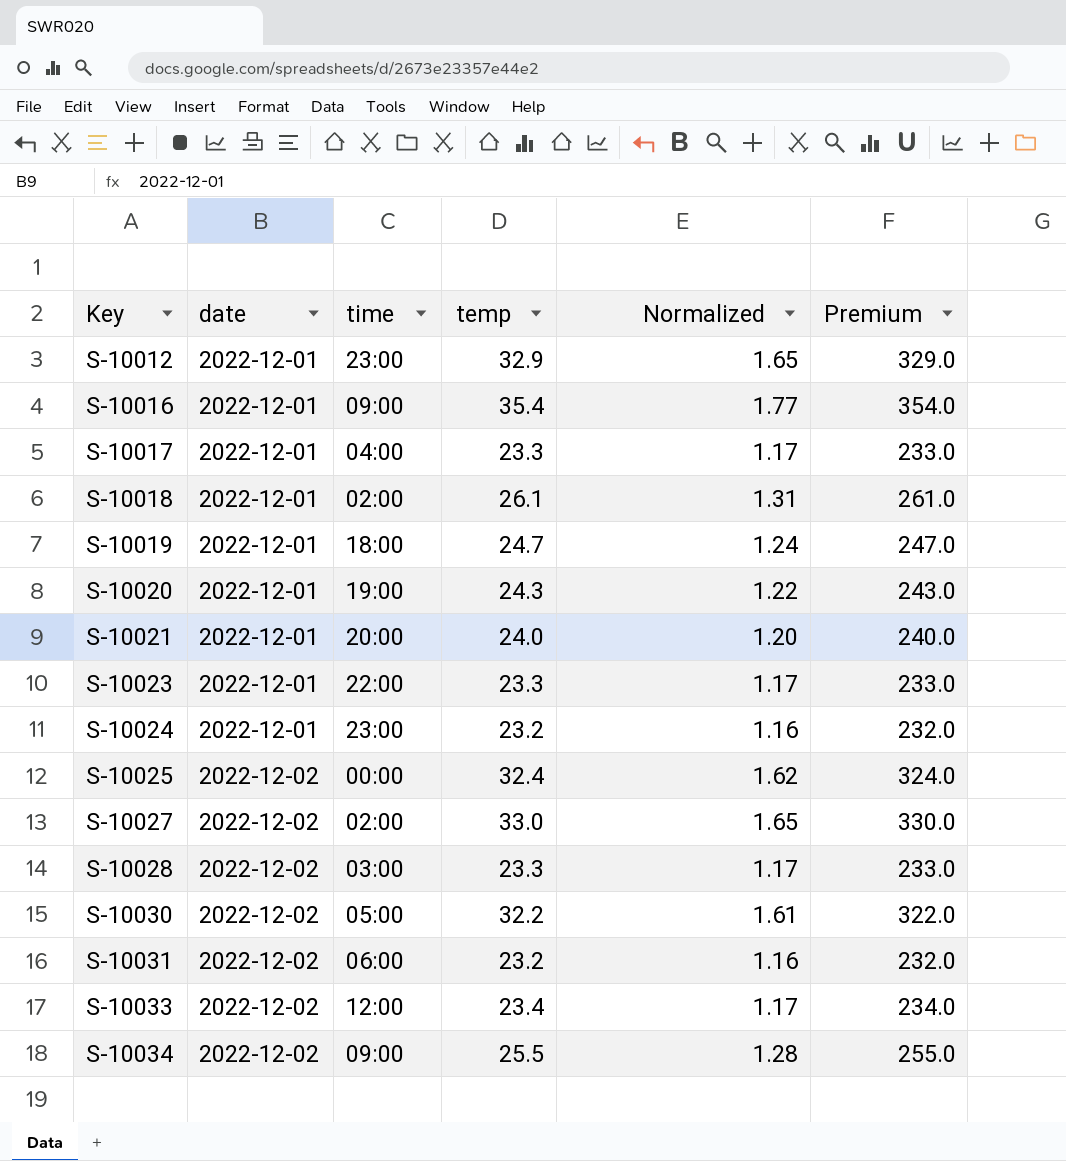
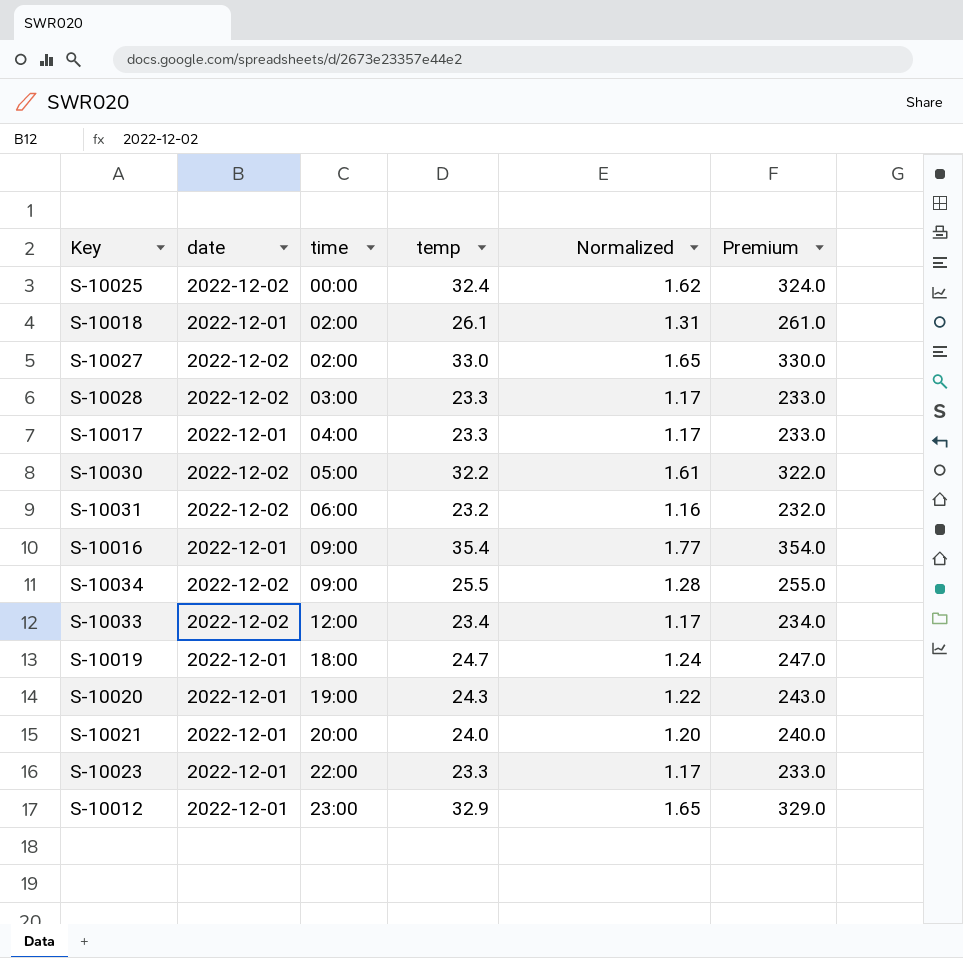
row order: Key ascending -> time ascending
row S-10024: 2022-12-01 | 23:00 | 23.2 | 1.16 | 232.0 -> none

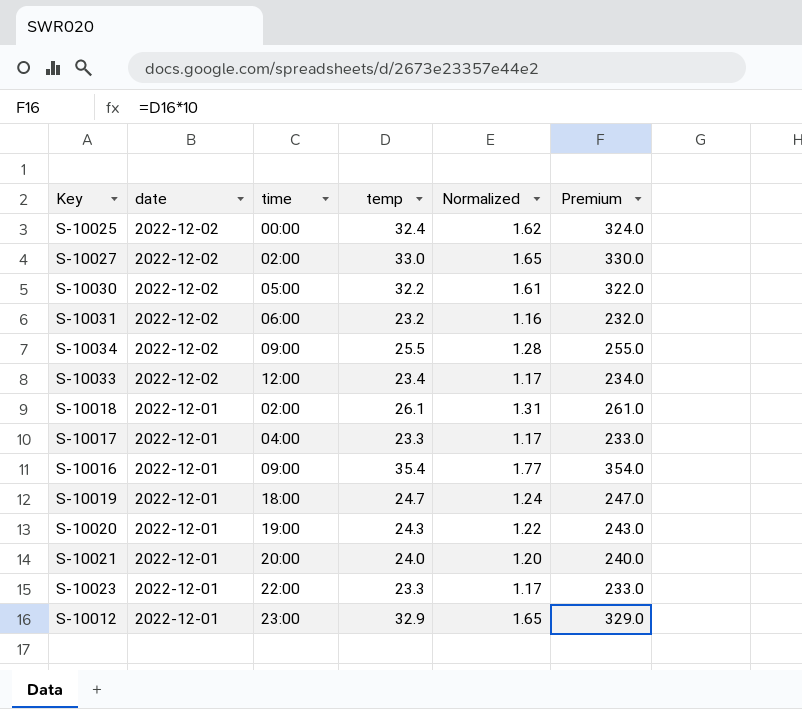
row order: time ascending -> date descending
row S-10028: 2022-12-02 | 03:00 | 23.3 | 1.17 | 233.0 -> none

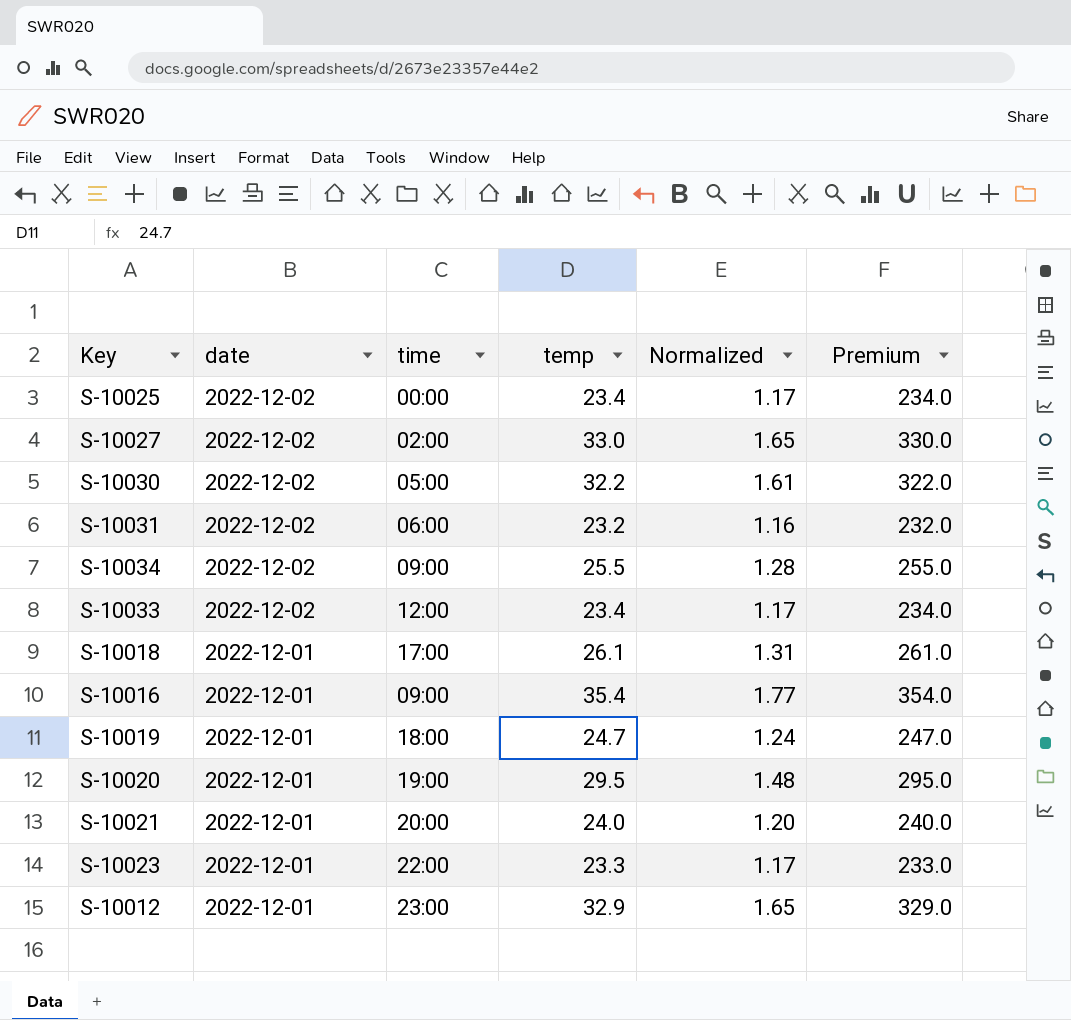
row S-10017: 2022-12-01 | 04:00 | 23.3 | 1.17 | 233.0 -> none
S-10025 | temp: 32.4 -> 23.4
S-10025 | Normalized: 1.62 -> 1.17
S-10025 | Premium: 324.0 -> 234.0
S-10018 | time: 02:00 -> 17:00
S-10020 | temp: 24.3 -> 29.5
S-10020 | Normalized: 1.22 -> 1.48
S-10020 | Premium: 243.0 -> 295.0

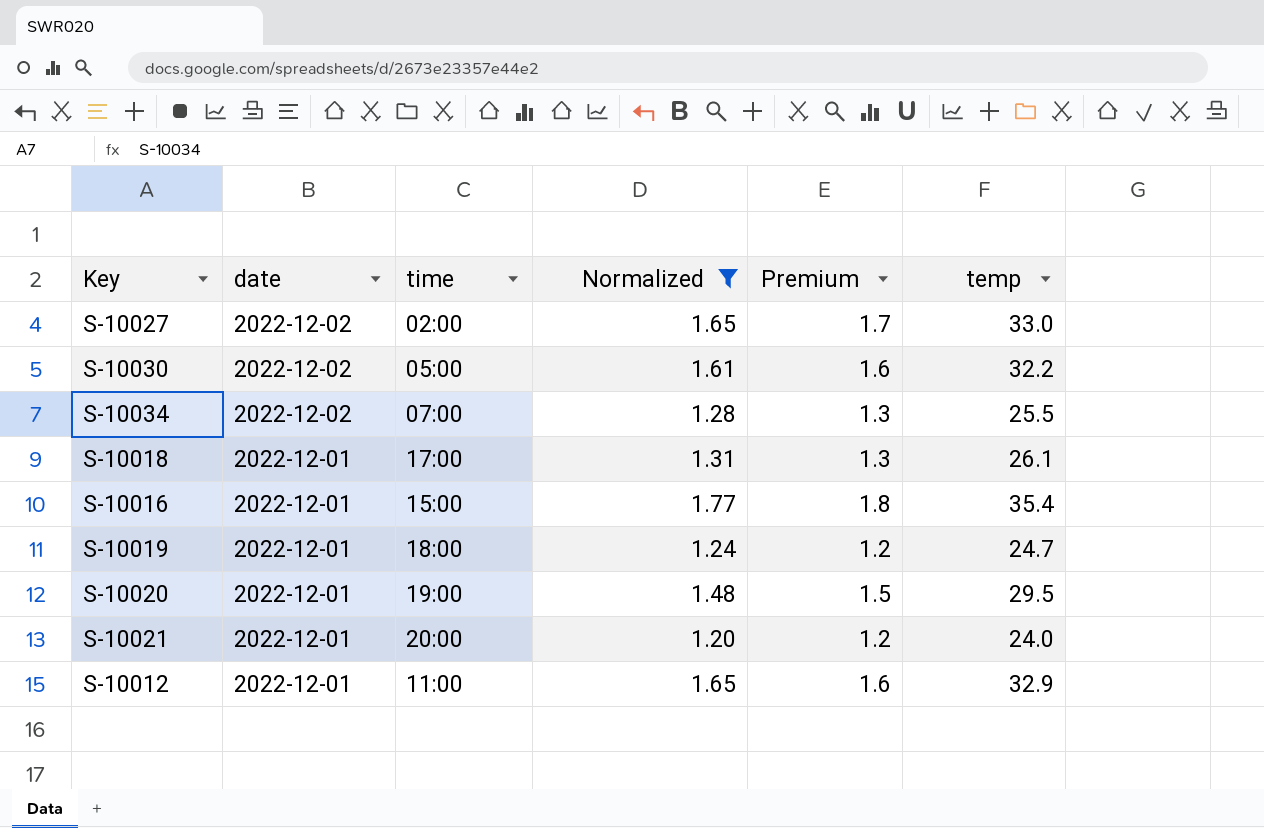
filter: none -> Normalized >= 1.20
column Premium | formula: [temp] * 10 -> [temp] * 0.05
column temp | position: 4 -> 6
S-10034 | time: 09:00 -> 07:00
S-10016 | time: 09:00 -> 15:00
S-10012 | time: 23:00 -> 11:00

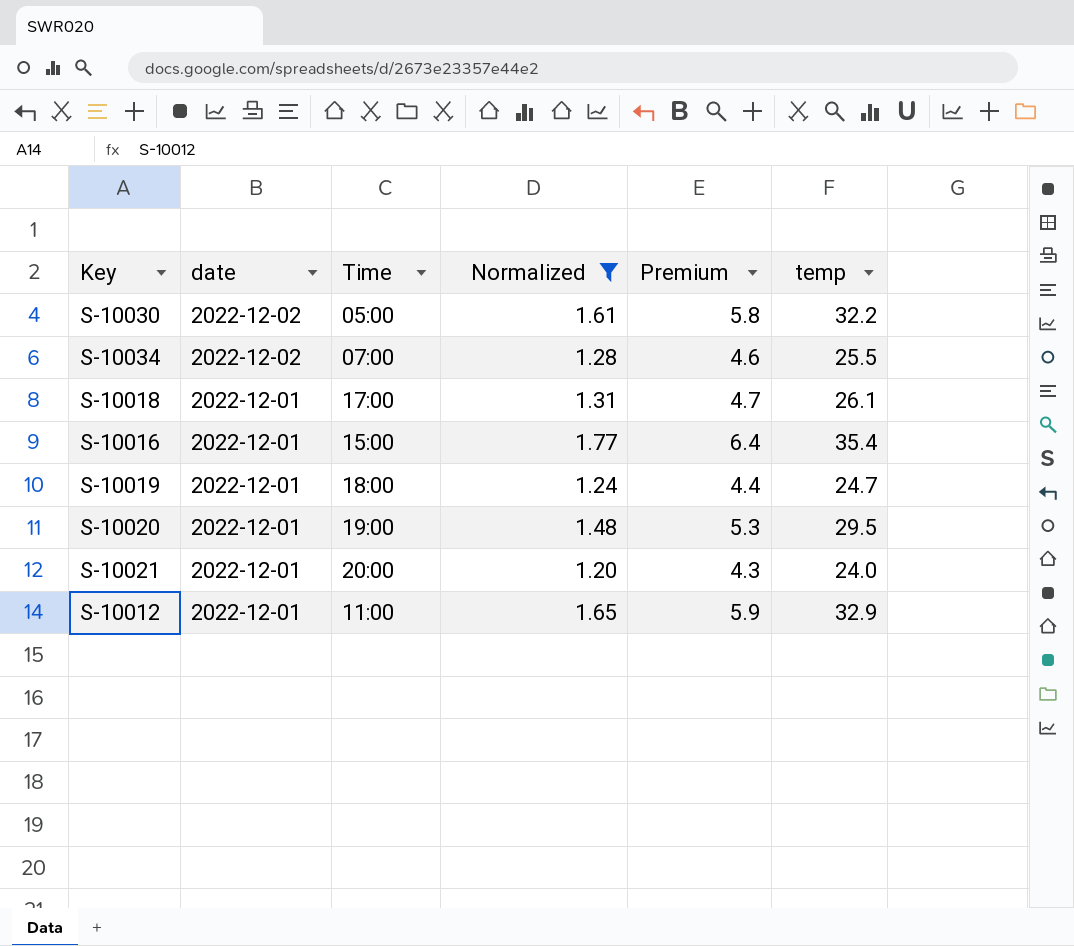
column name: time -> Time
column Premium | formula: [temp] * 0.05 -> [temp] * 0.18
row S-10027: 2022-12-02 | 02:00 | 1.65 | 1.7 | 33.0 -> none

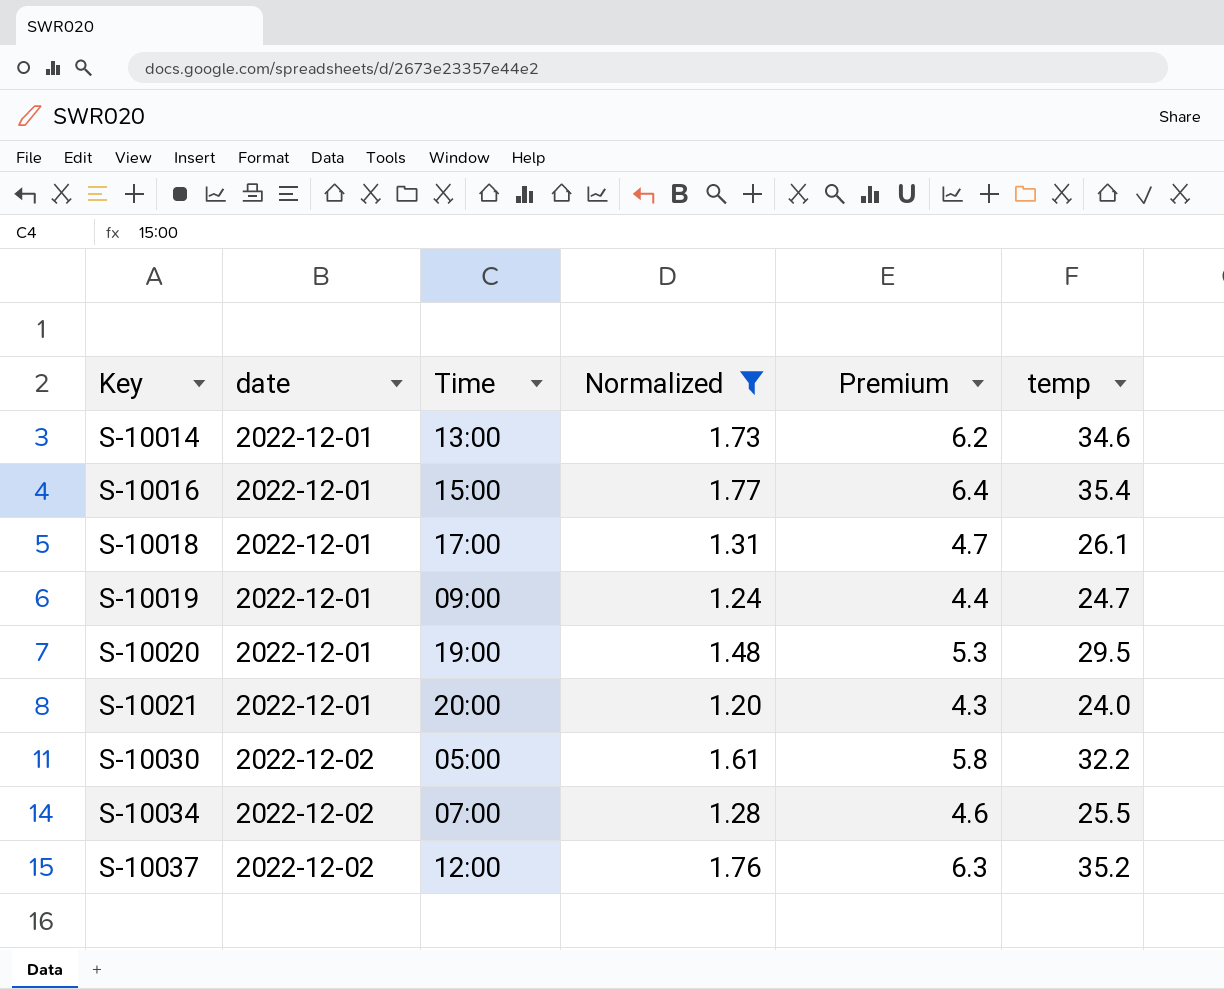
row order: date descending -> Key ascending
row S-10012: 2022-12-01 | 11:00 | 1.65 | 5.9 | 32.9 -> none
row S-10014: none -> 2022-12-01 | 13:00 | 1.73 | 6.2 | 34.6
S-10019 | Time: 18:00 -> 09:00
row S-10037: none -> 2022-12-02 | 12:00 | 1.76 | 6.3 | 35.2

